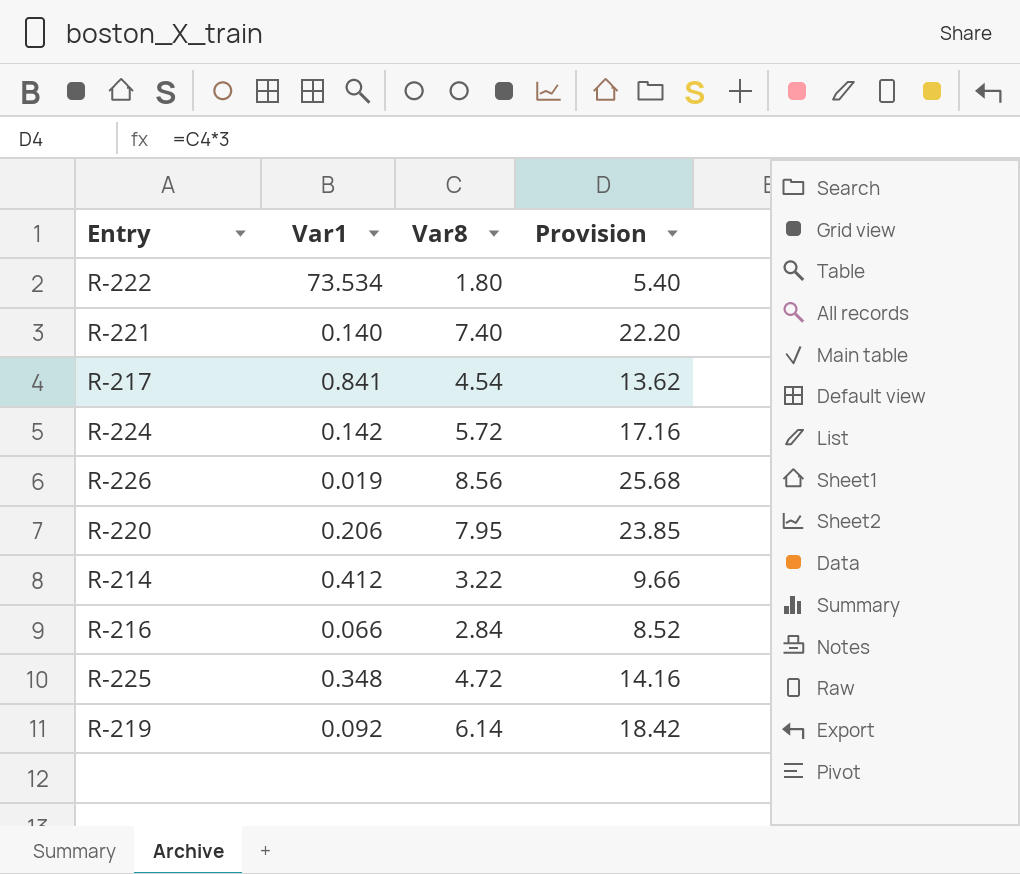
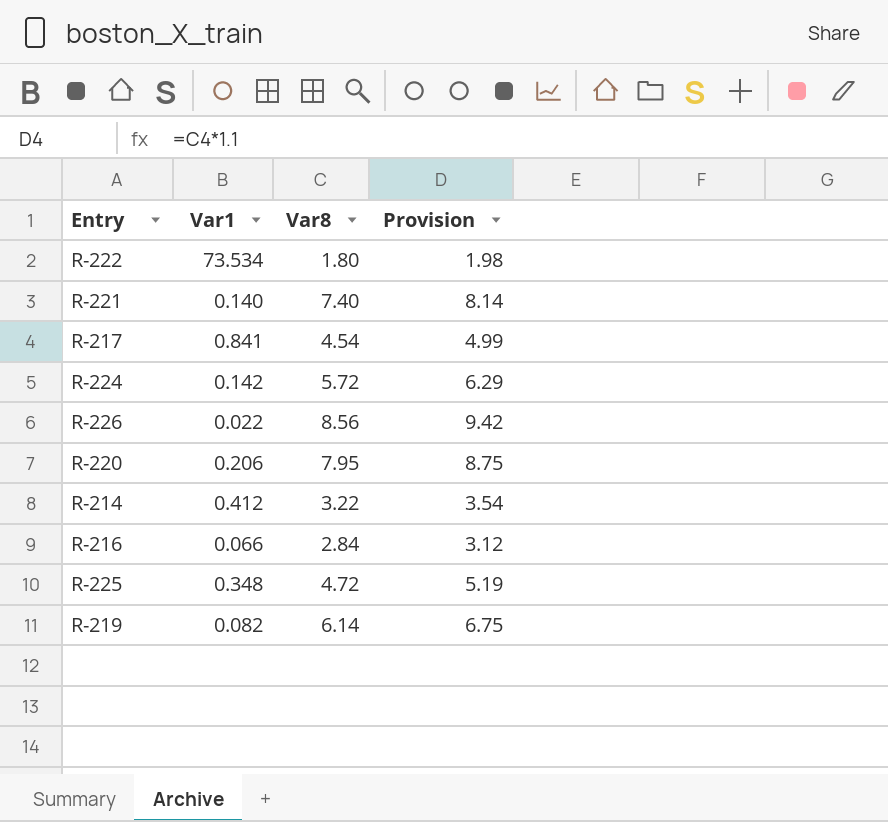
column Provision | formula: [Var8] * 3 -> [Var8] * 1.1
R-226 | Var1: 0.019 -> 0.022
R-219 | Var1: 0.092 -> 0.082

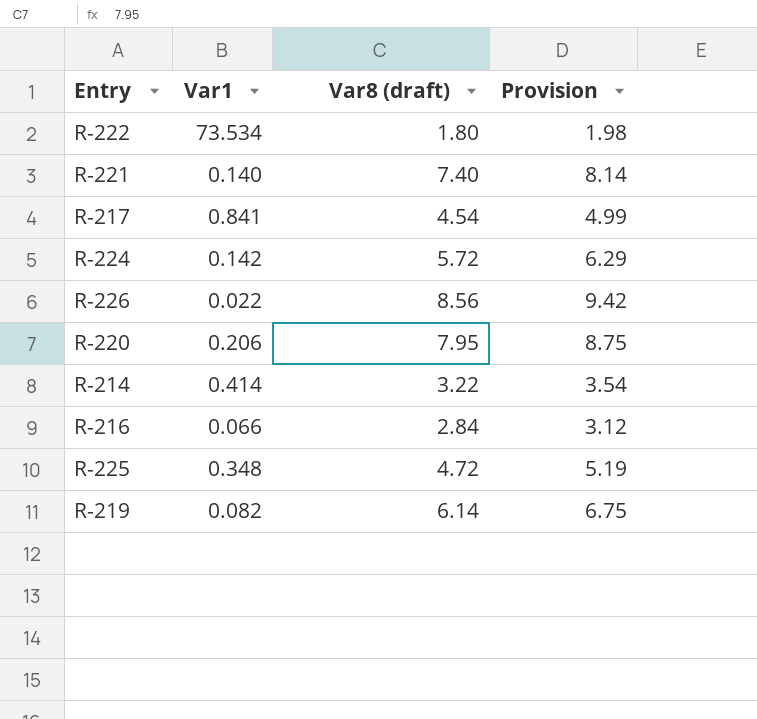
column name: Var8 -> Var8 (draft)
R-214 | Var1: 0.412 -> 0.414

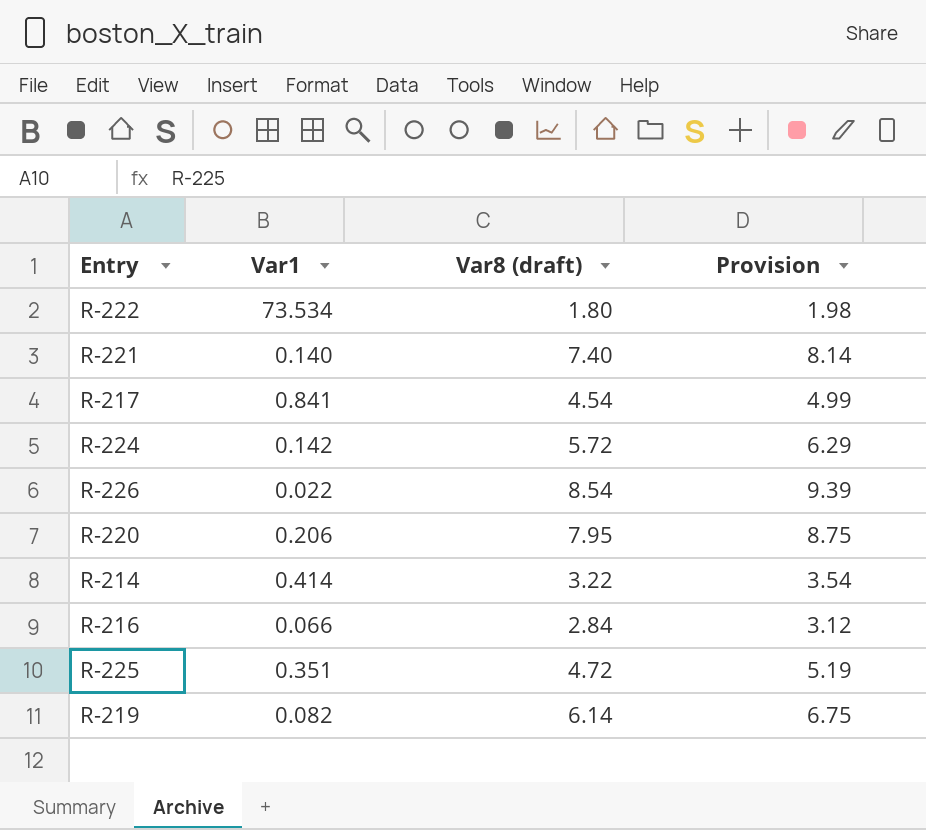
R-226 | Var8 (draft): 8.56 -> 8.54
R-226 | Provision: 9.42 -> 9.39
R-225 | Var1: 0.348 -> 0.351

